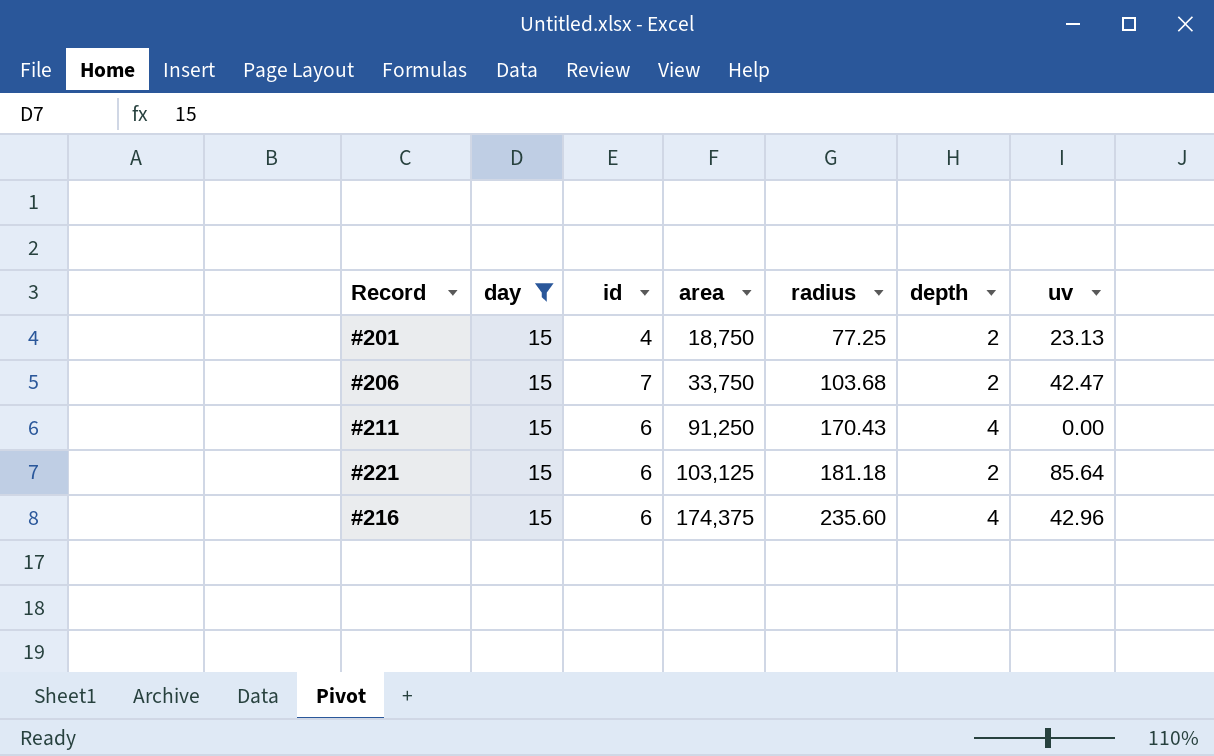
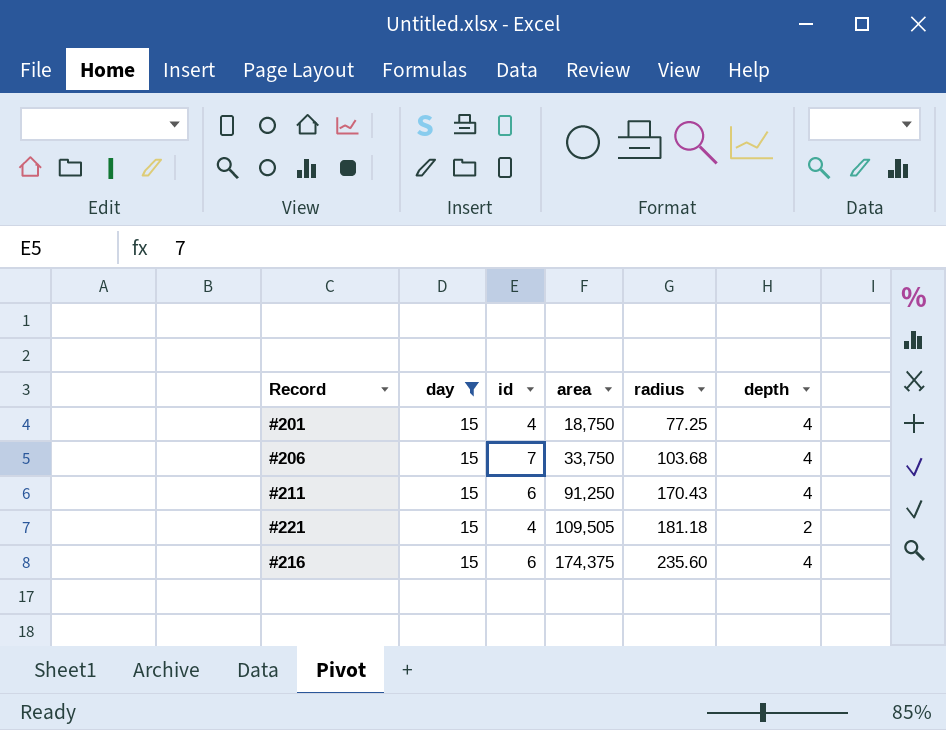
column uv | position: 7 -> none
#201 | depth: 2 -> 4
#206 | depth: 2 -> 4
#221 | id: 6 -> 4
#221 | area: 103,125 -> 109,505

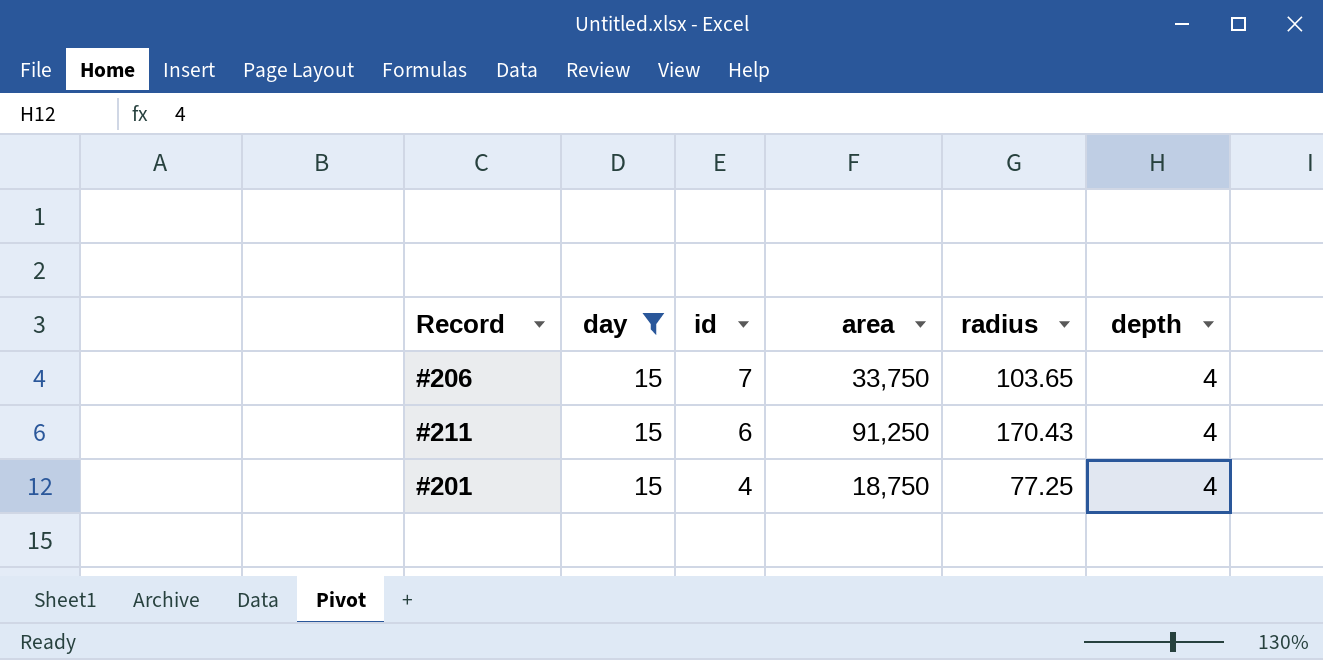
row order: area ascending -> id descending
row #221: 15 | 4 | 109,505 | 181.18 | 2 -> none
row #216: 15 | 6 | 174,375 | 235.60 | 4 -> none
#206 | radius: 103.68 -> 103.65

